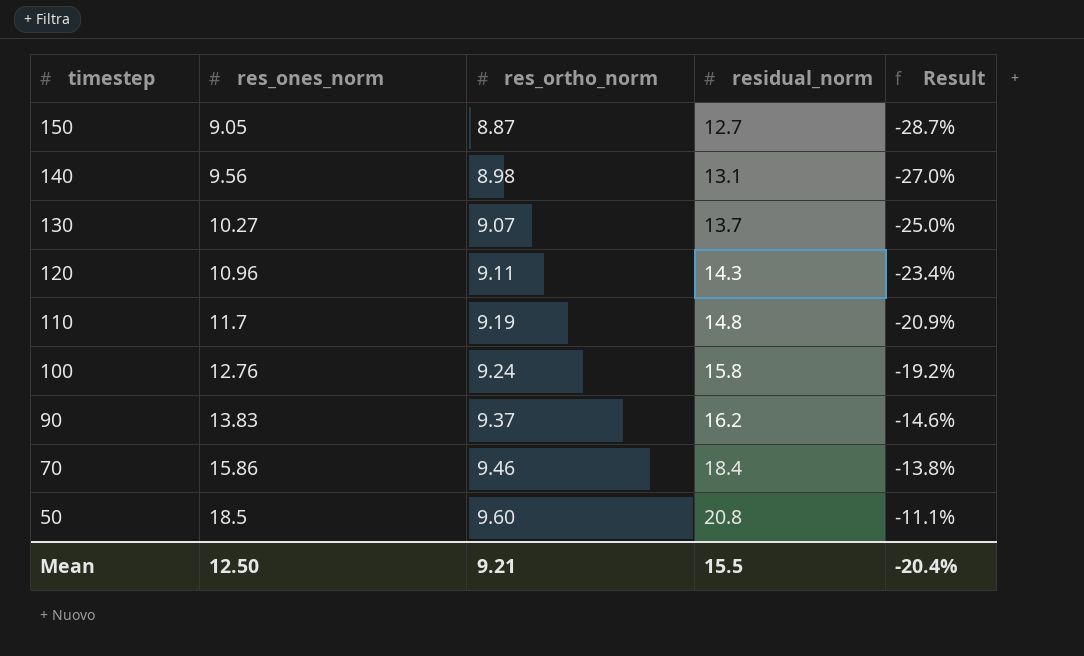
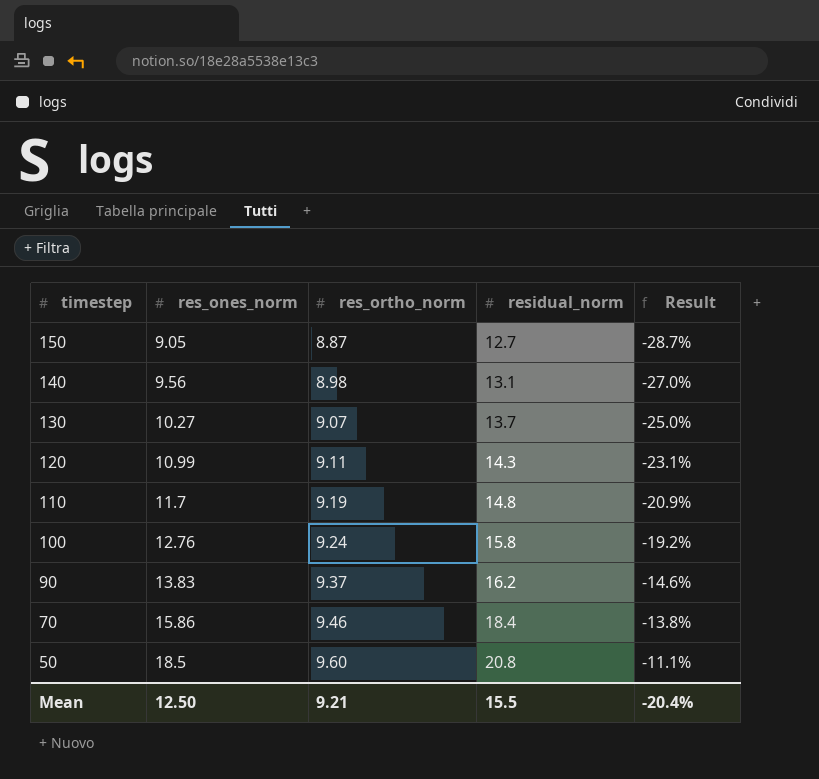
120 | res_ones_norm: 10.96 -> 10.99
120 | Result: -23.4% -> -23.1%

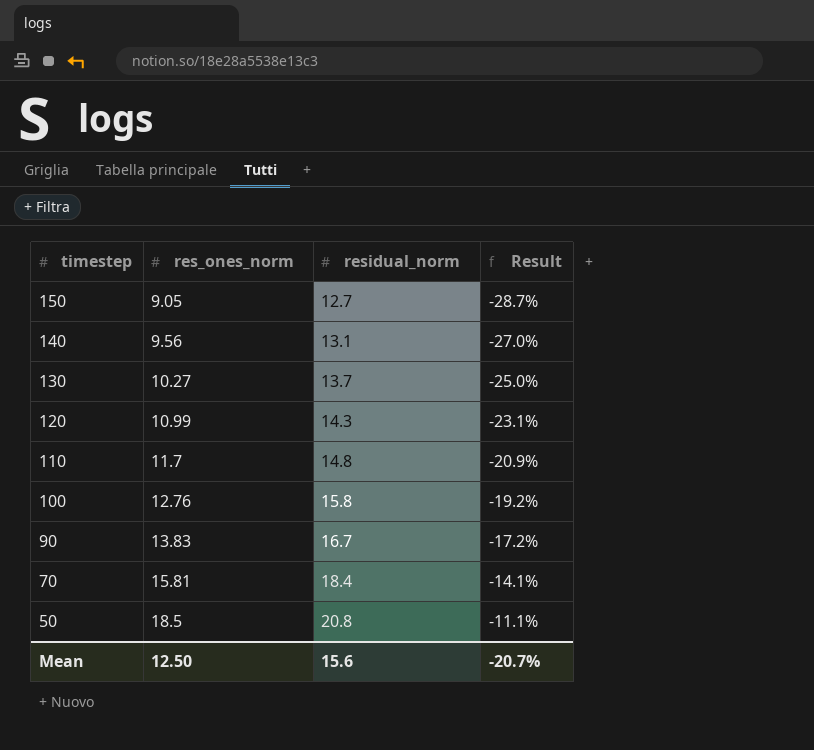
column res_ortho_norm | position: 3 -> none
90 | residual_norm: 16.2 -> 16.7
90 | Result: -14.6% -> -17.2%
70 | res_ones_norm: 15.86 -> 15.81
70 | Result: -13.8% -> -14.1%
Mean | residual_norm: 15.5 -> 15.6
Mean | Result: -20.4% -> -20.7%

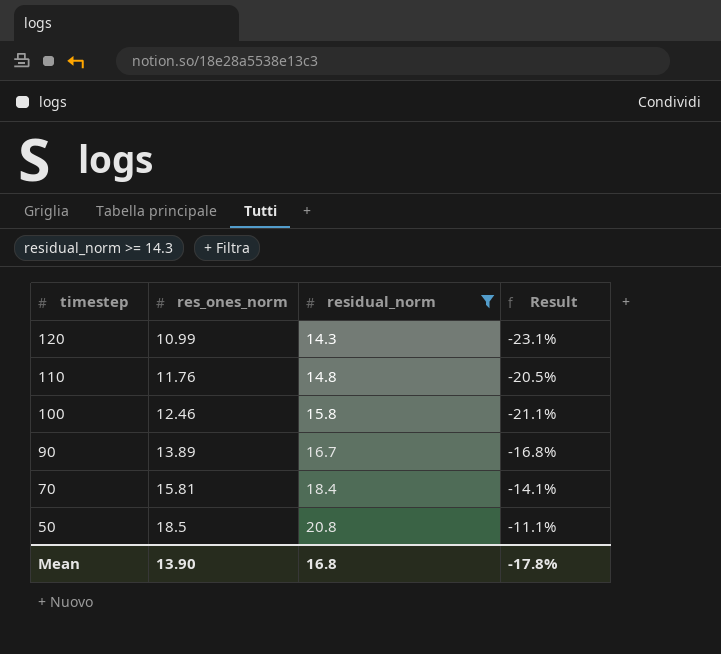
filter: none -> residual_norm >= 14.3
110 | res_ones_norm: 11.7 -> 11.76
110 | Result: -20.9% -> -20.5%
100 | res_ones_norm: 12.76 -> 12.46
100 | Result: -19.2% -> -21.1%
90 | res_ones_norm: 13.83 -> 13.89
90 | Result: -17.2% -> -16.8%
Mean | res_ones_norm: 12.50 -> 13.90
Mean | residual_norm: 15.6 -> 16.8
Mean | Result: -20.7% -> -17.8%

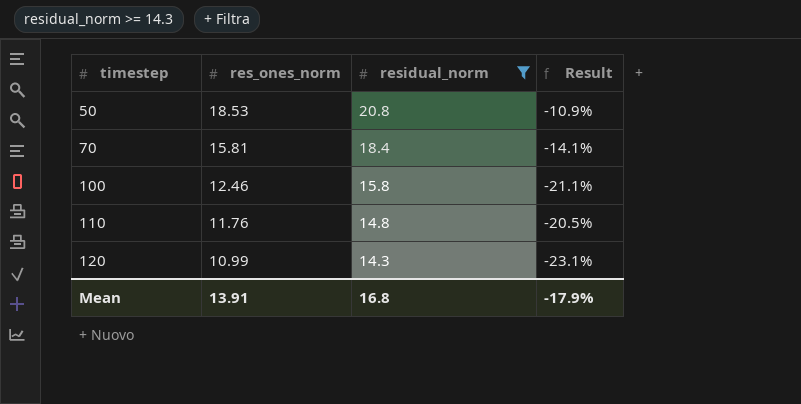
row order: timestep descending -> timestep ascending
row 90: 13.89 | 16.7 | -16.8% -> none
50 | res_ones_norm: 18.5 -> 18.53
50 | Result: -11.1% -> -10.9%
Mean | res_ones_norm: 13.90 -> 13.91
Mean | Result: -17.8% -> -17.9%

